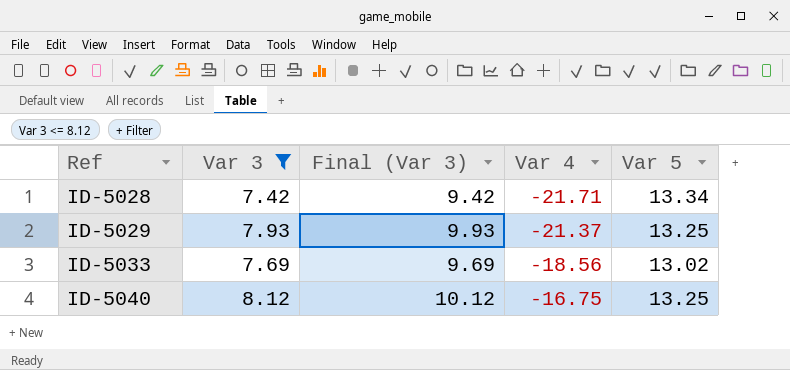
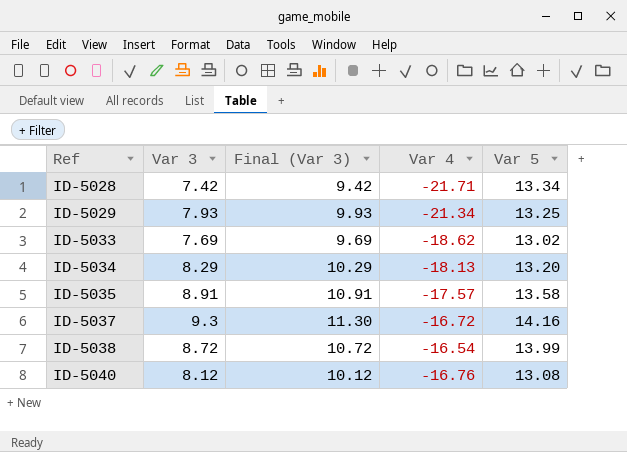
filter: Var 3 <= 8.12 -> none
ID-5029 | Var 4: -21.37 -> -21.34
ID-5033 | Var 4: -18.56 -> -18.62
ID-5040 | Var 4: -16.75 -> -16.76
ID-5040 | Var 5: 13.25 -> 13.08

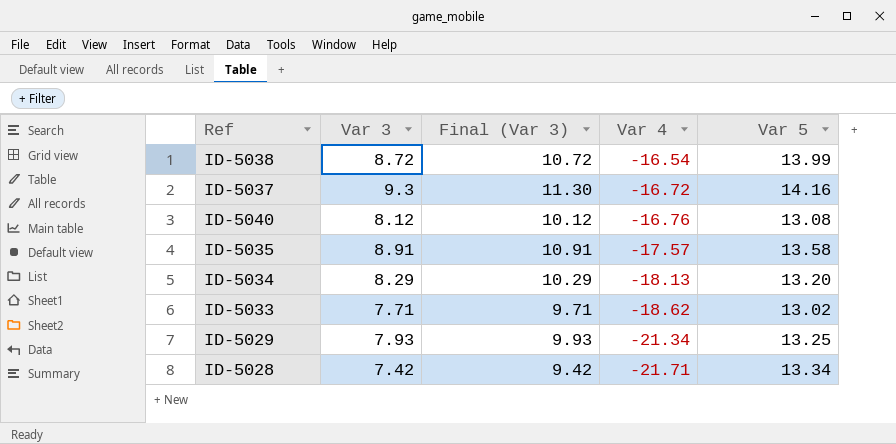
row order: Ref ascending -> Var 4 descending
ID-5033 | Var 3: 7.69 -> 7.71
ID-5033 | Final (Var 3): 9.69 -> 9.71

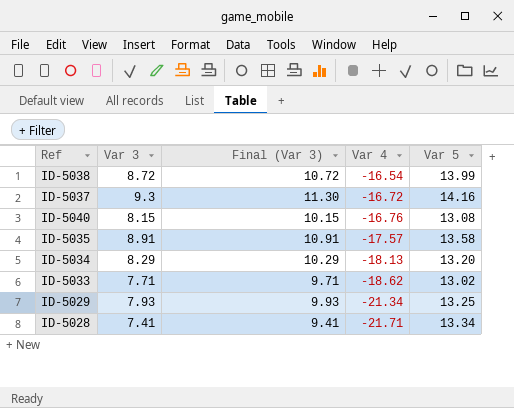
ID-5040 | Var 3: 8.12 -> 8.15
ID-5040 | Final (Var 3): 10.12 -> 10.15
ID-5028 | Var 3: 7.42 -> 7.41
ID-5028 | Final (Var 3): 9.42 -> 9.41

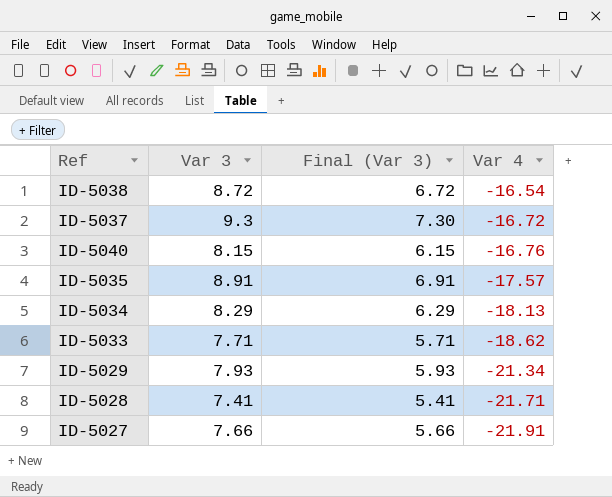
column Var 5 | position: 5 -> none
column Final (Var 3) | formula: [Var 3] + 2 -> [Var 3] - 2
row ID-5027: none -> 7.66 | 5.66 | -21.91

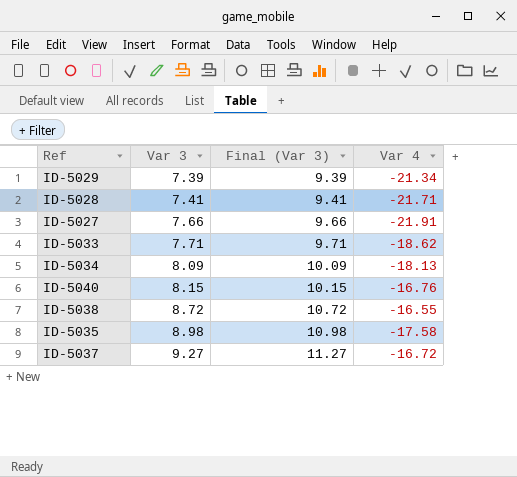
row order: Var 4 descending -> Var 3 ascending
column Final (Var 3) | formula: [Var 3] - 2 -> [Var 3] + 2
ID-5029 | Var 3: 7.93 -> 7.39
ID-5034 | Var 3: 8.29 -> 8.09
ID-5038 | Var 4: -16.54 -> -16.55
ID-5035 | Var 3: 8.91 -> 8.98
ID-5035 | Var 4: -17.57 -> -17.58
ID-5037 | Var 3: 9.3 -> 9.27

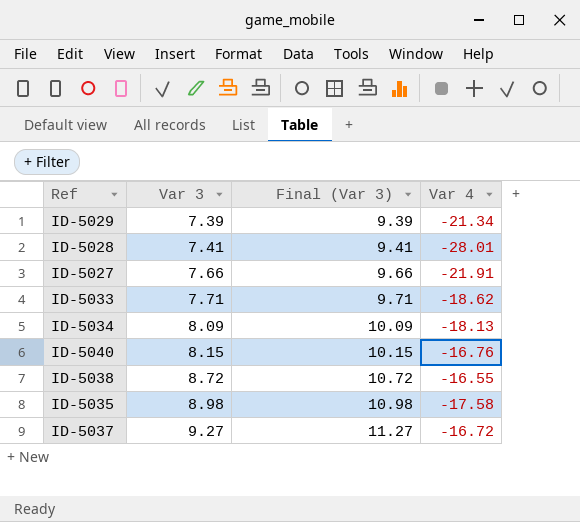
ID-5028 | Var 4: -21.71 -> -28.01

